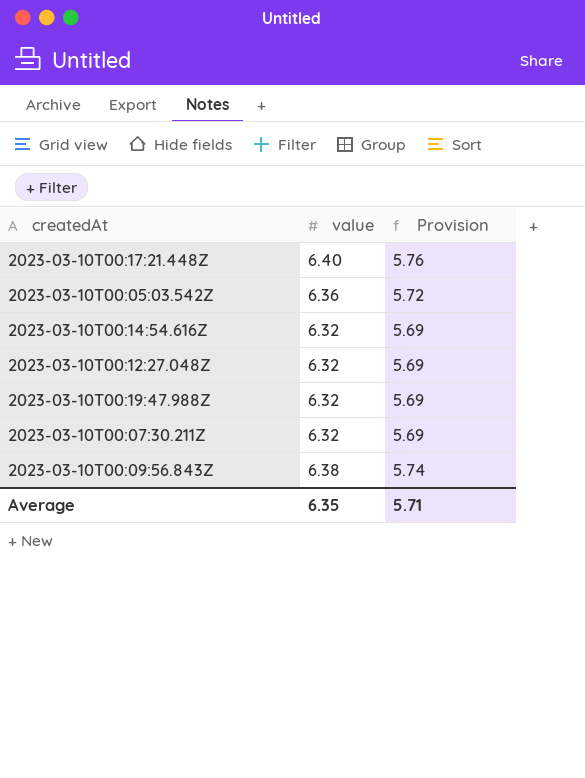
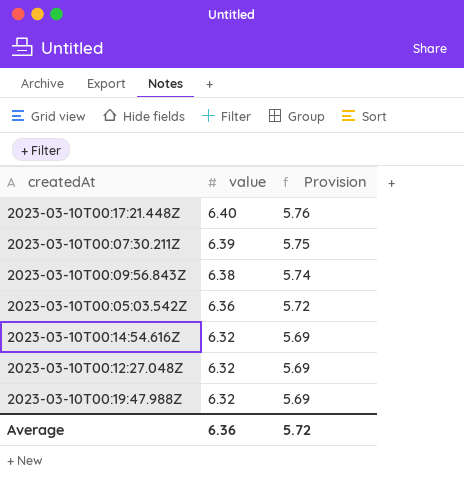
row order: none -> value descending
2023-03-10T00:07:30.211Z | value: 6.32 -> 6.39
2023-03-10T00:07:30.211Z | Provision: 5.69 -> 5.75
Average | value: 6.35 -> 6.36
Average | Provision: 5.71 -> 5.72

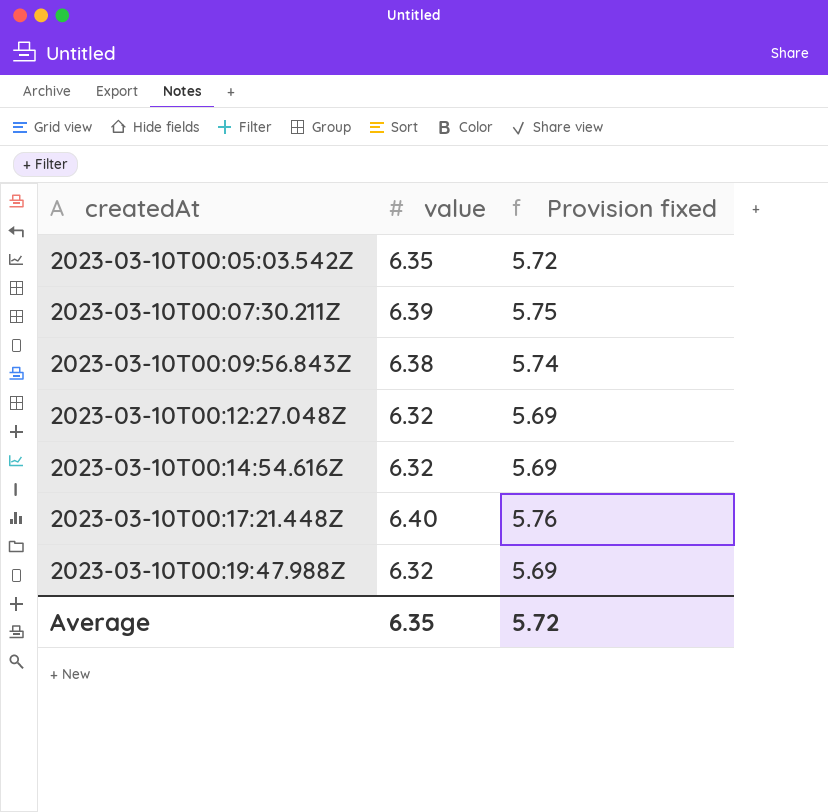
row order: value descending -> createdAt ascending
column name: Provision -> Provision fixed
2023-03-10T00:05:03.542Z | value: 6.36 -> 6.35
Average | value: 6.36 -> 6.35

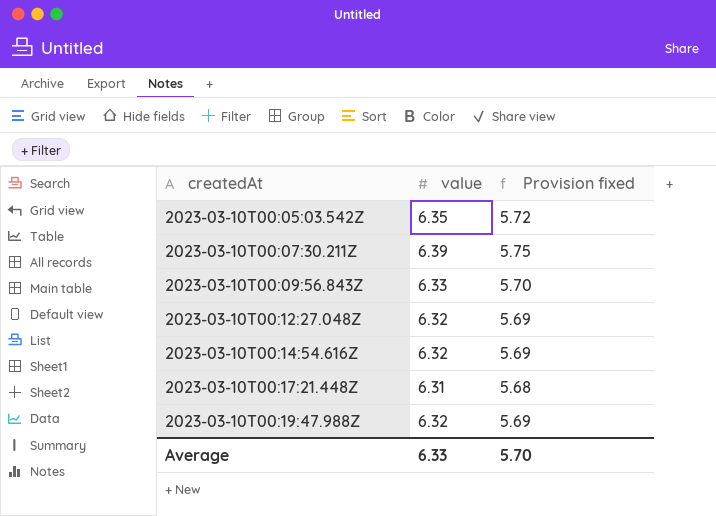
2023-03-10T00:09:56.843Z | value: 6.38 -> 6.33
2023-03-10T00:09:56.843Z | Provision fixed: 5.74 -> 5.70
2023-03-10T00:17:21.448Z | value: 6.40 -> 6.31
2023-03-10T00:17:21.448Z | Provision fixed: 5.76 -> 5.68
Average | value: 6.35 -> 6.33
Average | Provision fixed: 5.72 -> 5.70

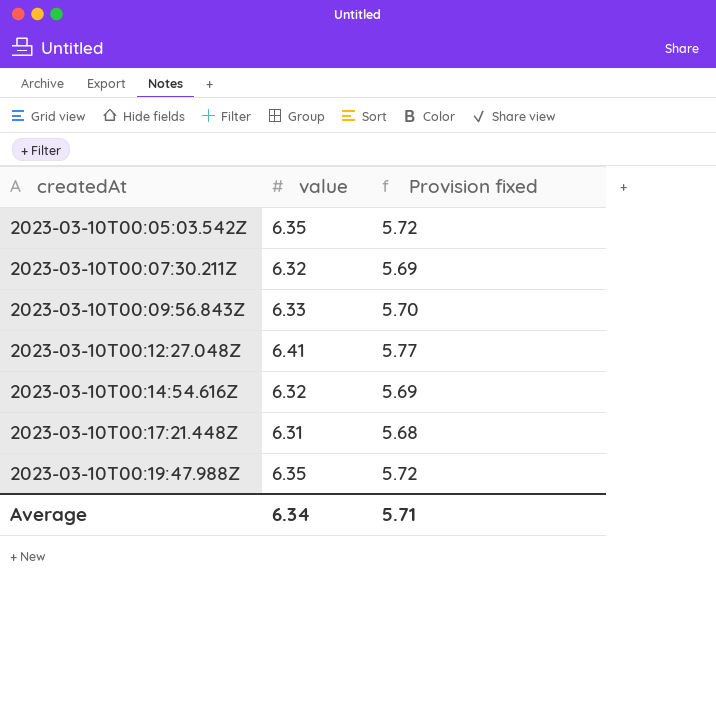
2023-03-10T00:07:30.211Z | value: 6.39 -> 6.32
2023-03-10T00:07:30.211Z | Provision fixed: 5.75 -> 5.69
2023-03-10T00:12:27.048Z | value: 6.32 -> 6.41
2023-03-10T00:12:27.048Z | Provision fixed: 5.69 -> 5.77
2023-03-10T00:19:47.988Z | value: 6.32 -> 6.35
2023-03-10T00:19:47.988Z | Provision fixed: 5.69 -> 5.72
Average | value: 6.33 -> 6.34
Average | Provision fixed: 5.70 -> 5.71

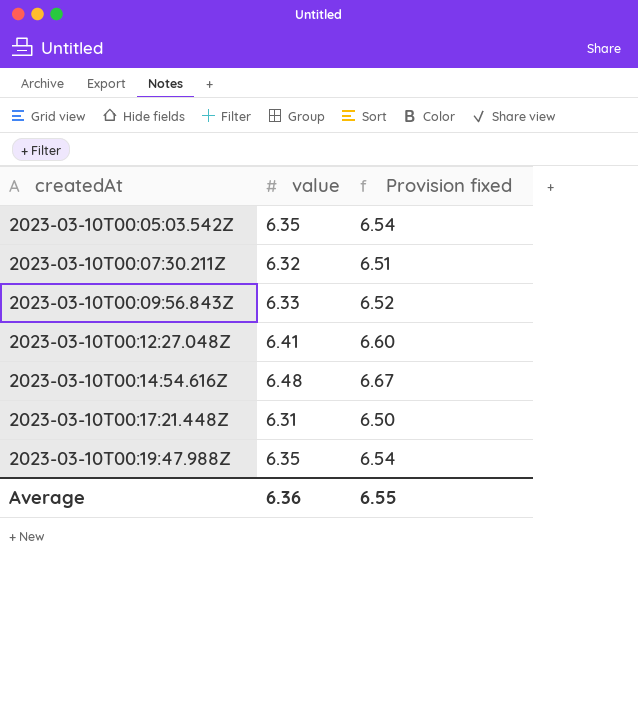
column Provision fixed | formula: [value] * 0.9 -> [value] * 1.03
2023-03-10T00:14:54.616Z | value: 6.32 -> 6.48
Average | value: 6.34 -> 6.36
Average | Provision fixed: 5.71 -> 6.55

